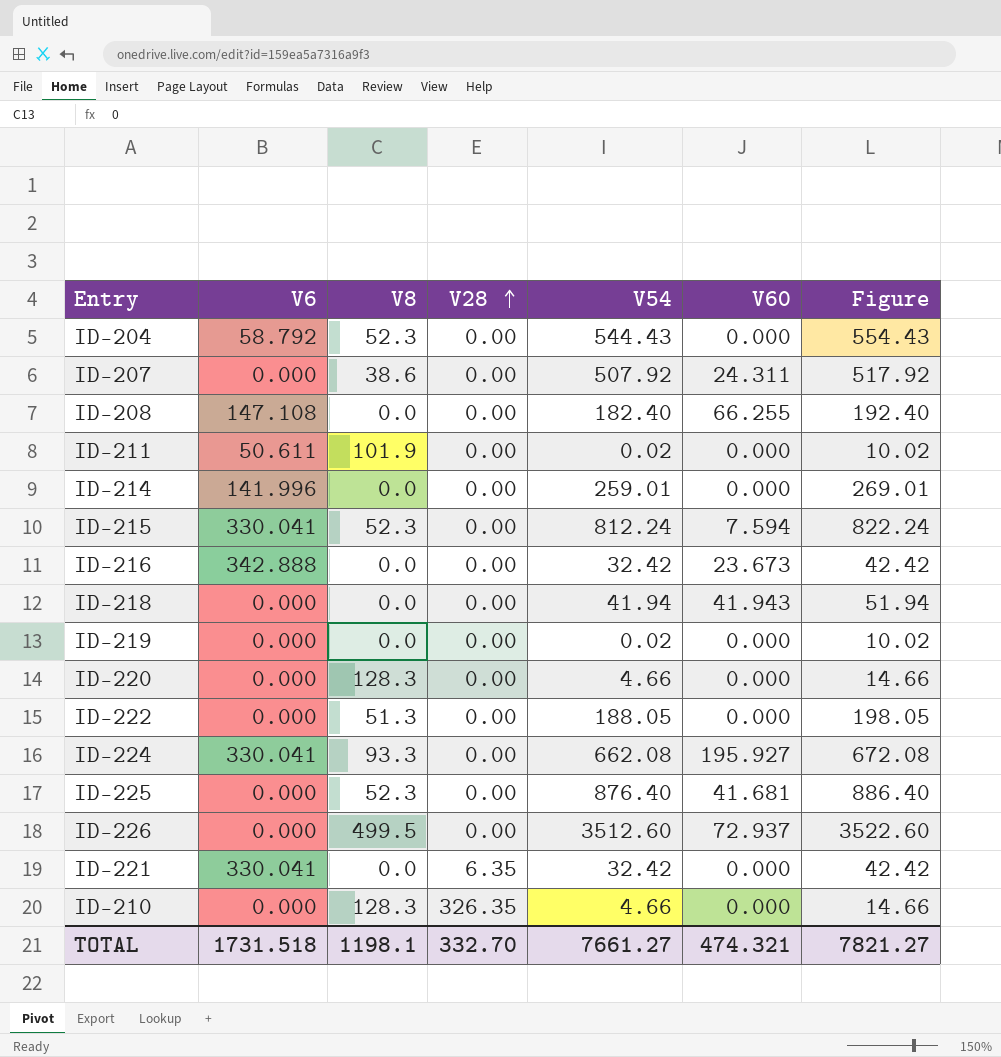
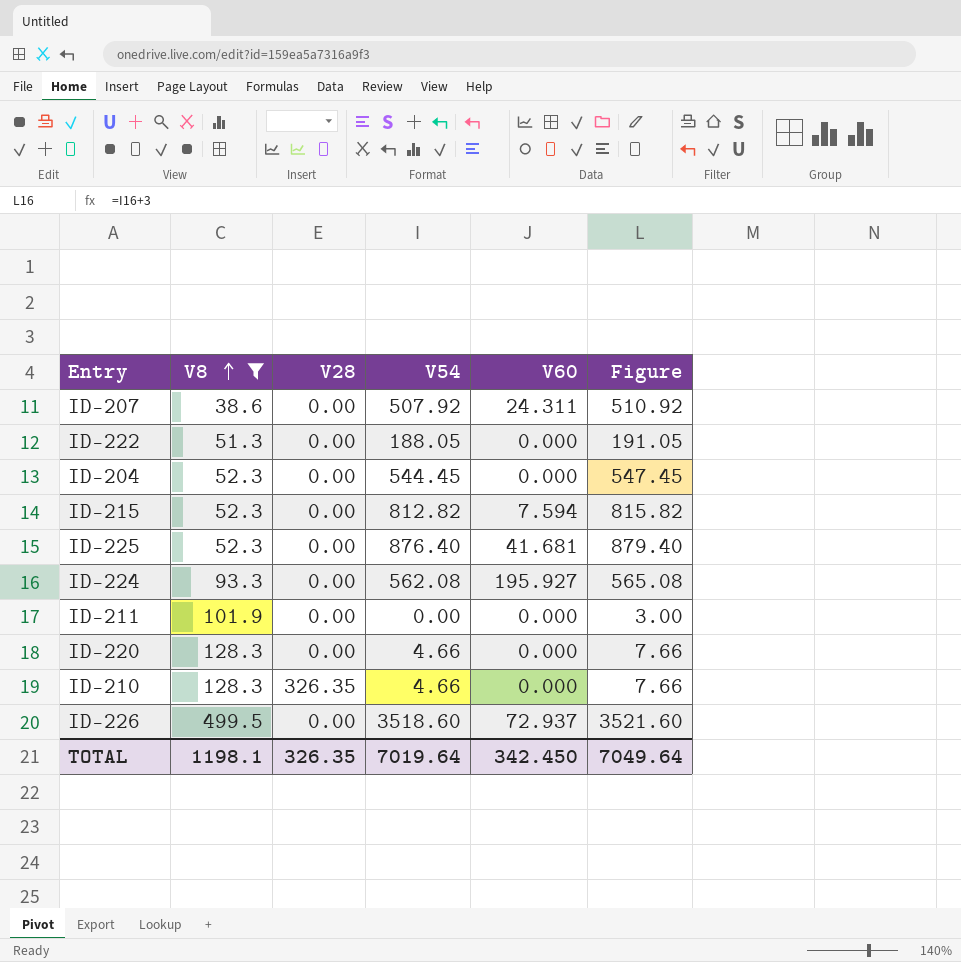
filter: none -> V8 != 0.0
row order: V28 ascending -> V8 ascending
column V6 | position: 2 -> none
column Figure | formula: [V54] + 10 -> [V54] + 3
ID-204 | V54: 544.43 -> 544.45
ID-215 | V54: 812.24 -> 812.82
ID-224 | V54: 662.08 -> 562.08
ID-211 | V54: 0.02 -> 0.00
ID-226 | V54: 3512.60 -> 3518.60
TOTAL | V28: 332.70 -> 326.35
TOTAL | V54: 7661.27 -> 7019.64
TOTAL | V60: 474.321 -> 342.450
TOTAL | Figure: 7821.27 -> 7049.64

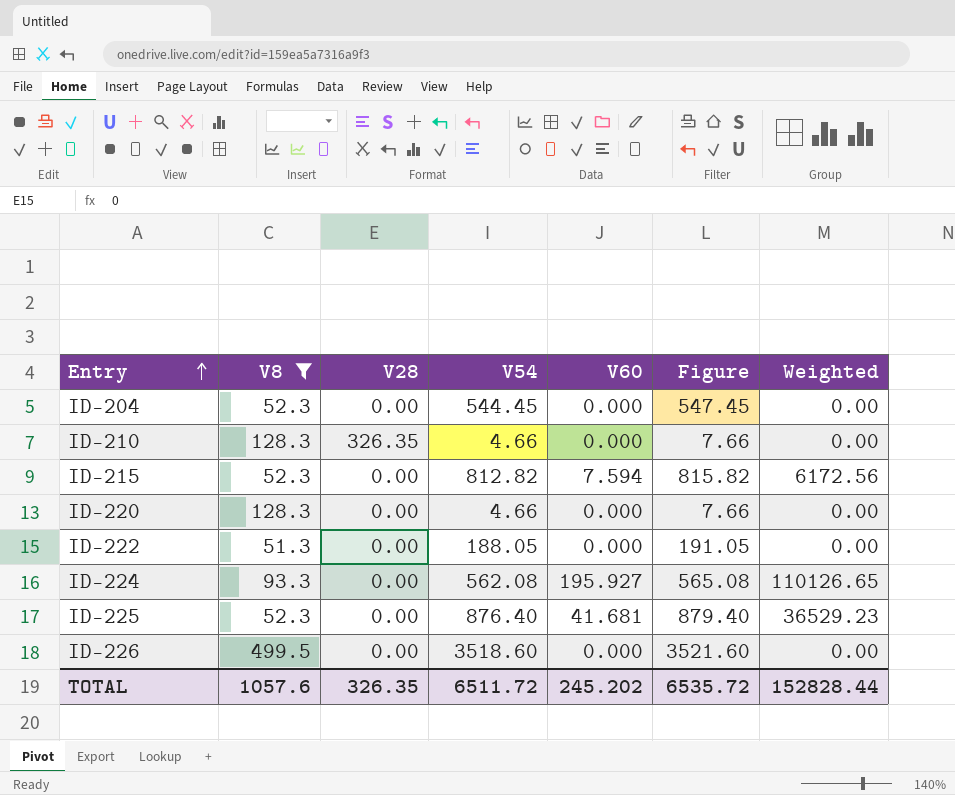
row order: V8 ascending -> Entry ascending
column Weighted | formula: none -> [V54] * [V60]
row ID-207: 38.6 | 0.00 | 507.92 | 24.311 | 510.92 -> none
row ID-211: 101.9 | 0.00 | 0.00 | 0.000 | 3.00 -> none
ID-226 | V60: 72.937 -> 0.000
TOTAL | V8: 1198.1 -> 1057.6
TOTAL | V54: 7019.64 -> 6511.72
TOTAL | V60: 342.450 -> 245.202
TOTAL | Figure: 7049.64 -> 6535.72

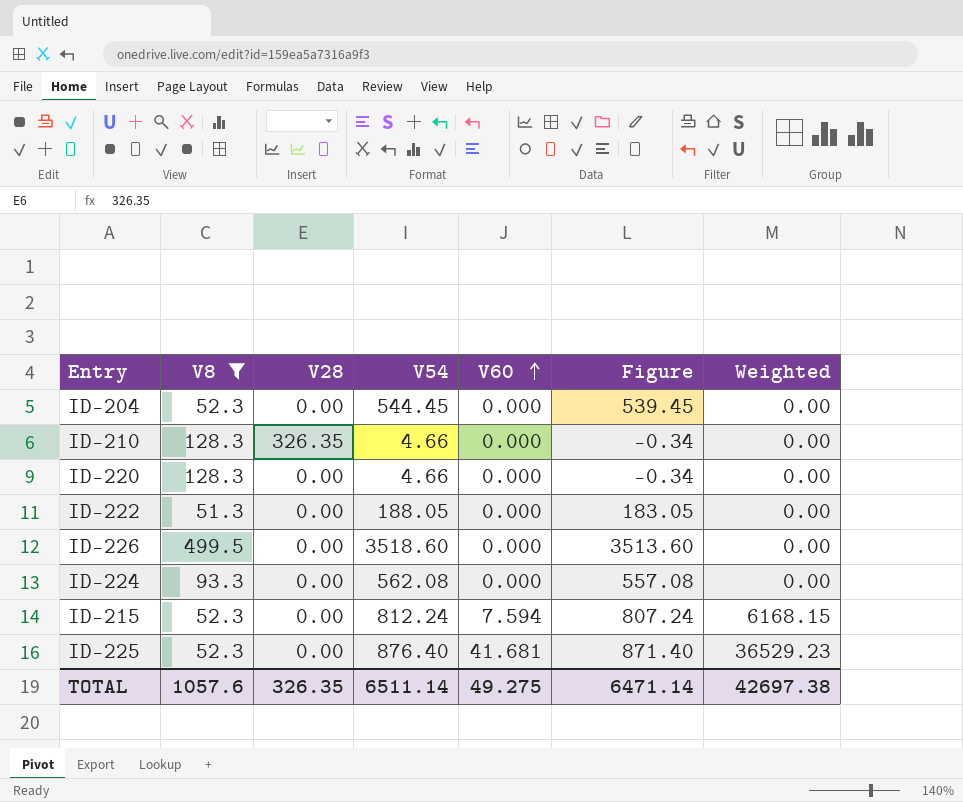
row order: Entry ascending -> V60 ascending
column Figure | formula: [V54] + 3 -> [V54] - 5
ID-224 | V60: 195.927 -> 0.000
ID-224 | Weighted: 110126.65 -> 0.00
ID-215 | V54: 812.82 -> 812.24
ID-215 | Weighted: 6172.56 -> 6168.15
TOTAL | V54: 6511.72 -> 6511.14
TOTAL | V60: 245.202 -> 49.275
TOTAL | Figure: 6535.72 -> 6471.14
TOTAL | Weighted: 152828.44 -> 42697.38

